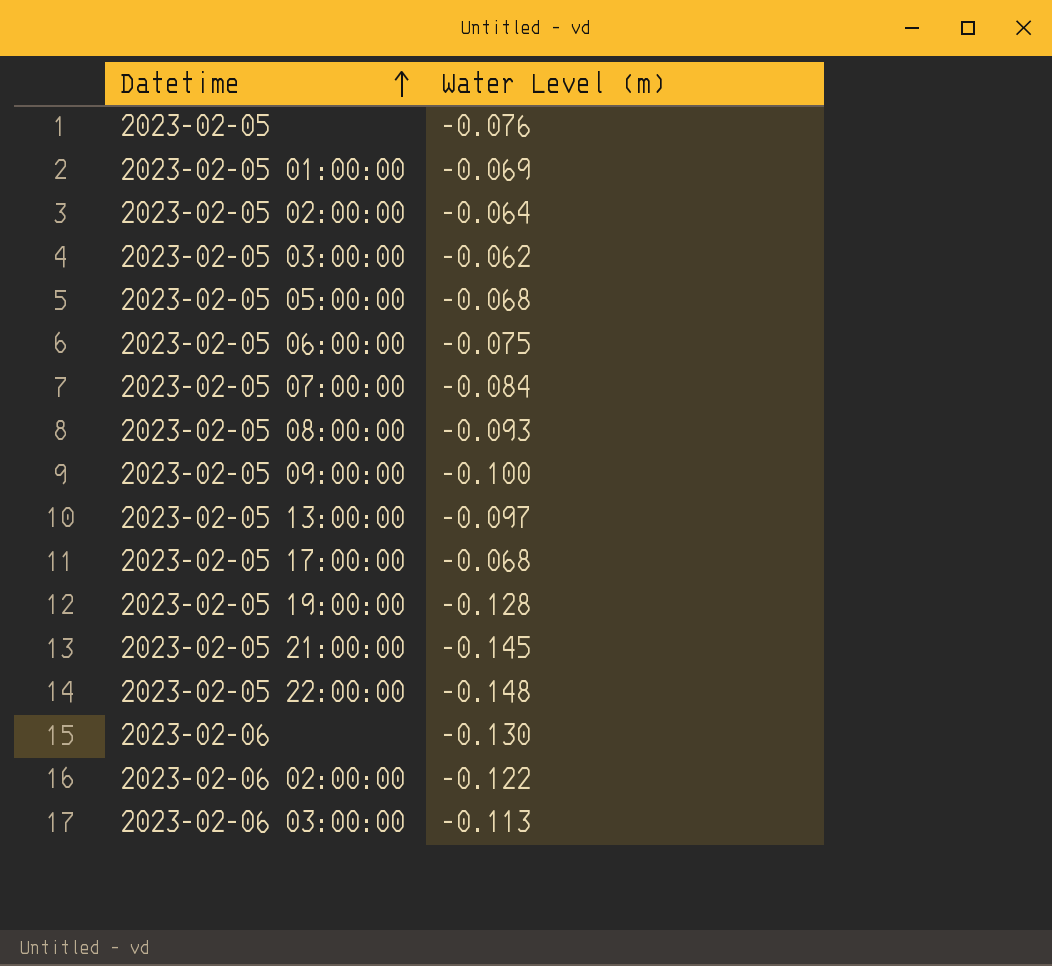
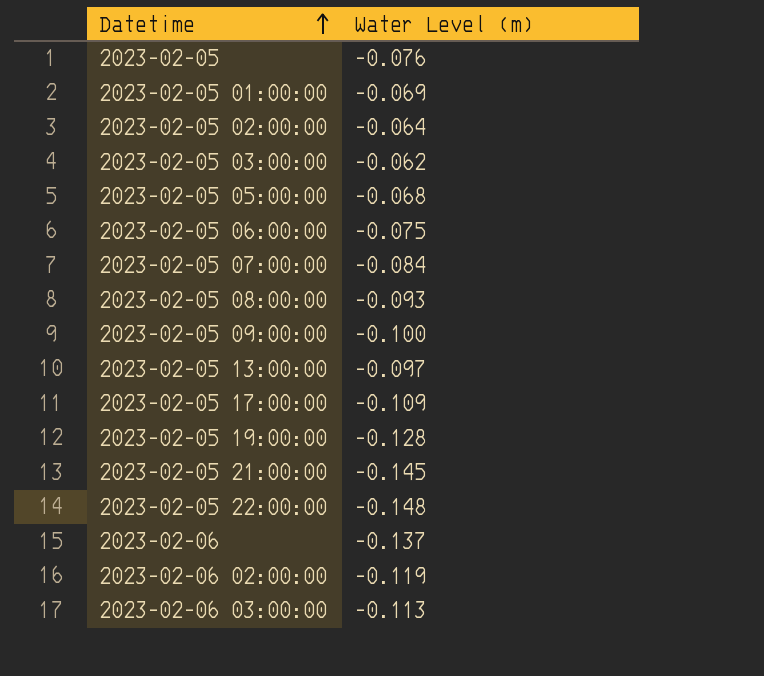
2023-02-05 17:00:00 | Water Level (m): -0.068 -> -0.109
2023-02-06 | Water Level (m): -0.130 -> -0.137
2023-02-06 02:00:00 | Water Level (m): -0.122 -> -0.119

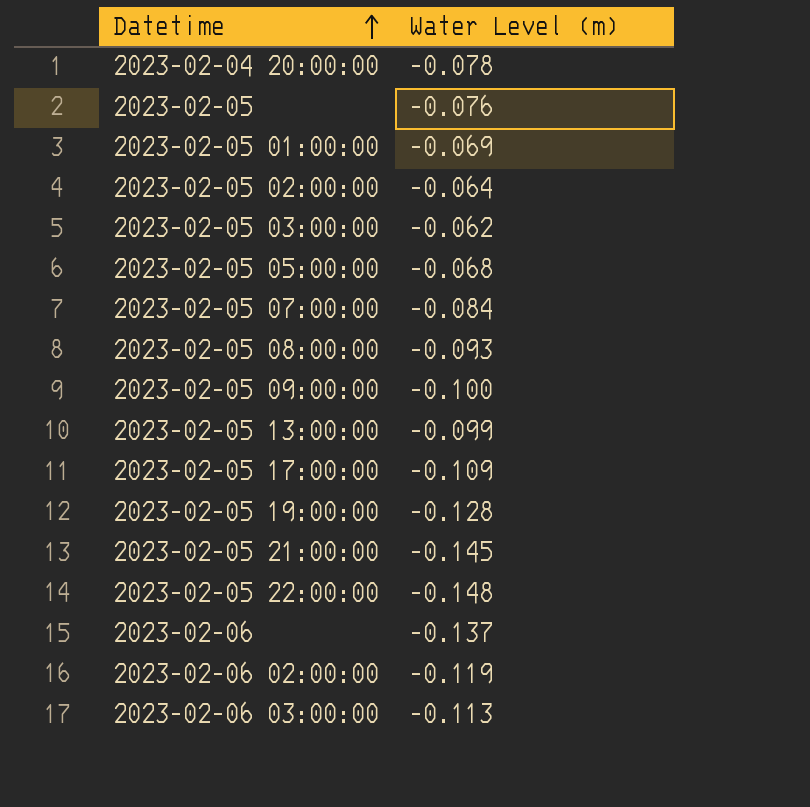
row 2023-02-05 06:00:00: -0.075 -> none
row 2023-02-04 20:00:00: none -> -0.078
2023-02-05 13:00:00 | Water Level (m): -0.097 -> -0.099

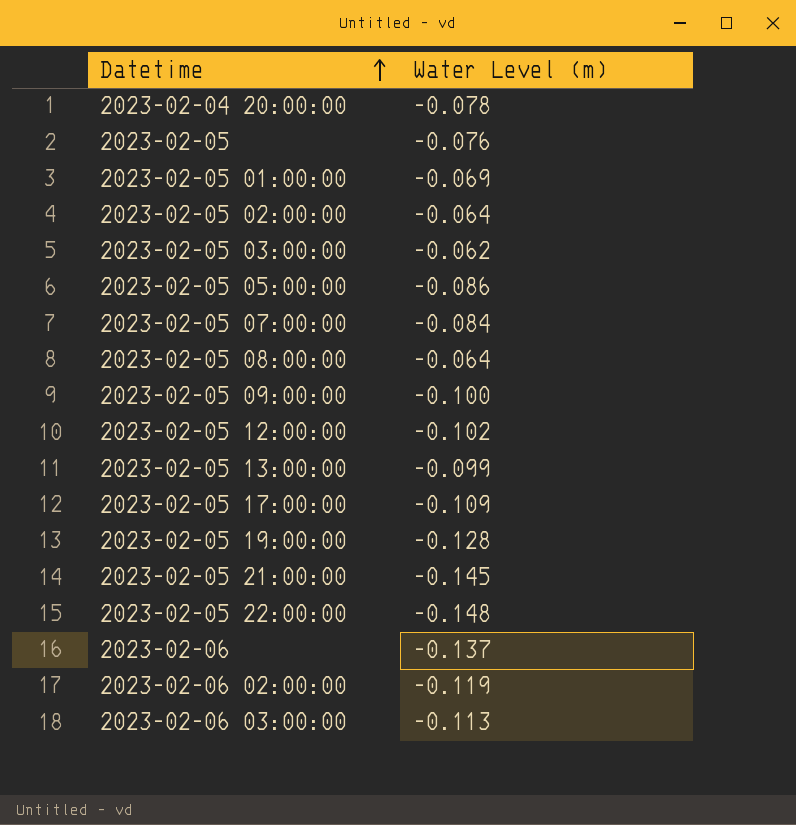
2023-02-05 05:00:00 | Water Level (m): -0.068 -> -0.086
2023-02-05 08:00:00 | Water Level (m): -0.093 -> -0.064
row 2023-02-05 12:00:00: none -> -0.102

